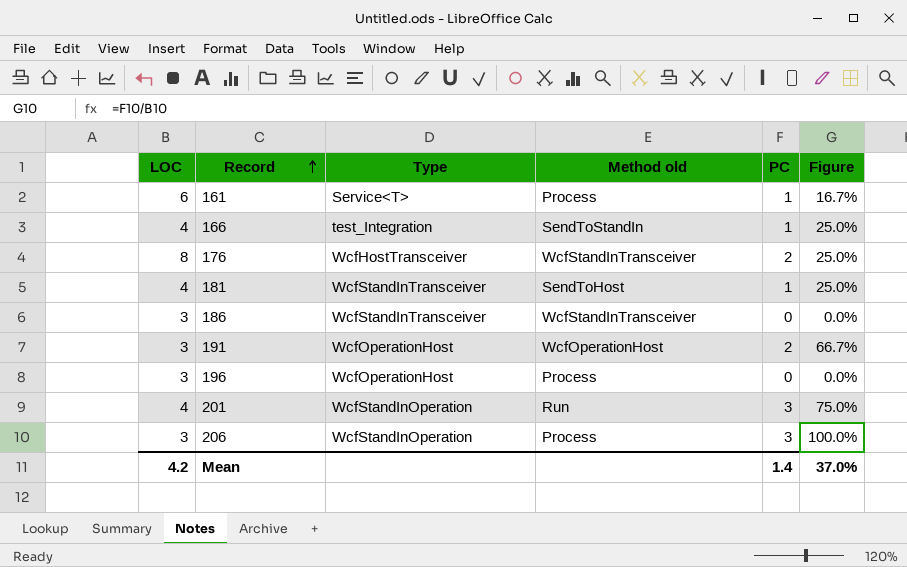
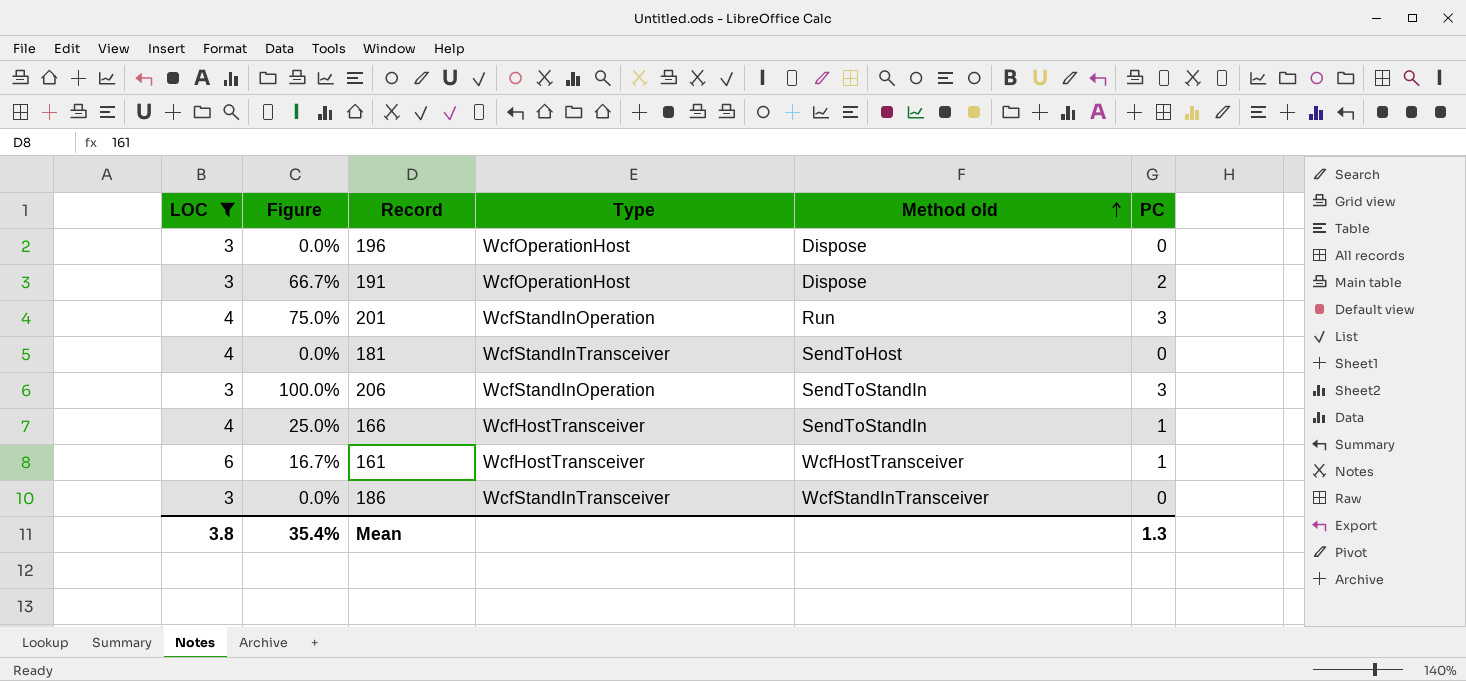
filter: none -> LOC != 8
row order: Record ascending -> Method old ascending
column Figure | position: 6 -> 2
196 | Method old: Process -> Dispose
191 | Method old: WcfOperationHost -> Dispose
181 | Figure: 25.0% -> 0.0%
181 | PC: 1 -> 0
206 | Method old: Process -> SendToStandIn
166 | Type: test_Integration -> WcfHostTransceiver
161 | Type: Service<T> -> WcfHostTransceiver
161 | Method old: Process -> WcfHostTransceiver
Mean | LOC: 4.2 -> 3.8
Mean | Figure: 37.0% -> 35.4%
Mean | PC: 1.4 -> 1.3

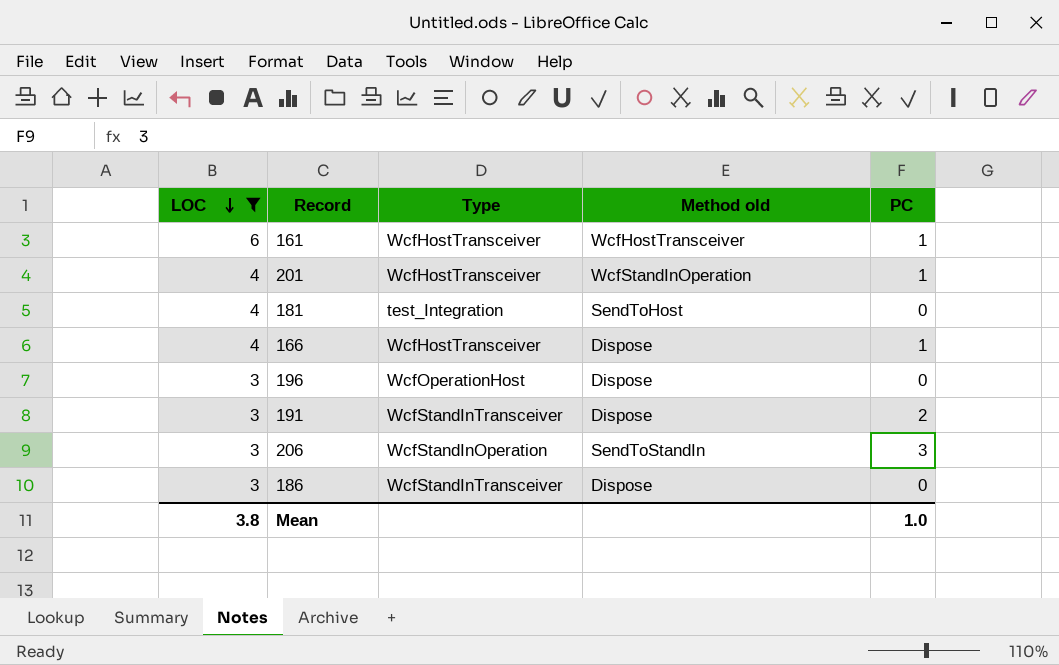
row order: Method old ascending -> LOC descending
column Figure | formula: [PC] / [LOC] -> none
201 | Type: WcfStandInOperation -> WcfHostTransceiver
201 | Method old: Run -> WcfStandInOperation
201 | PC: 3 -> 1
181 | Type: WcfStandInTransceiver -> test_Integration
166 | Method old: SendToStandIn -> Dispose
191 | Type: WcfOperationHost -> WcfStandInTransceiver
186 | Method old: WcfStandInTransceiver -> Dispose
Mean | PC: 1.3 -> 1.0

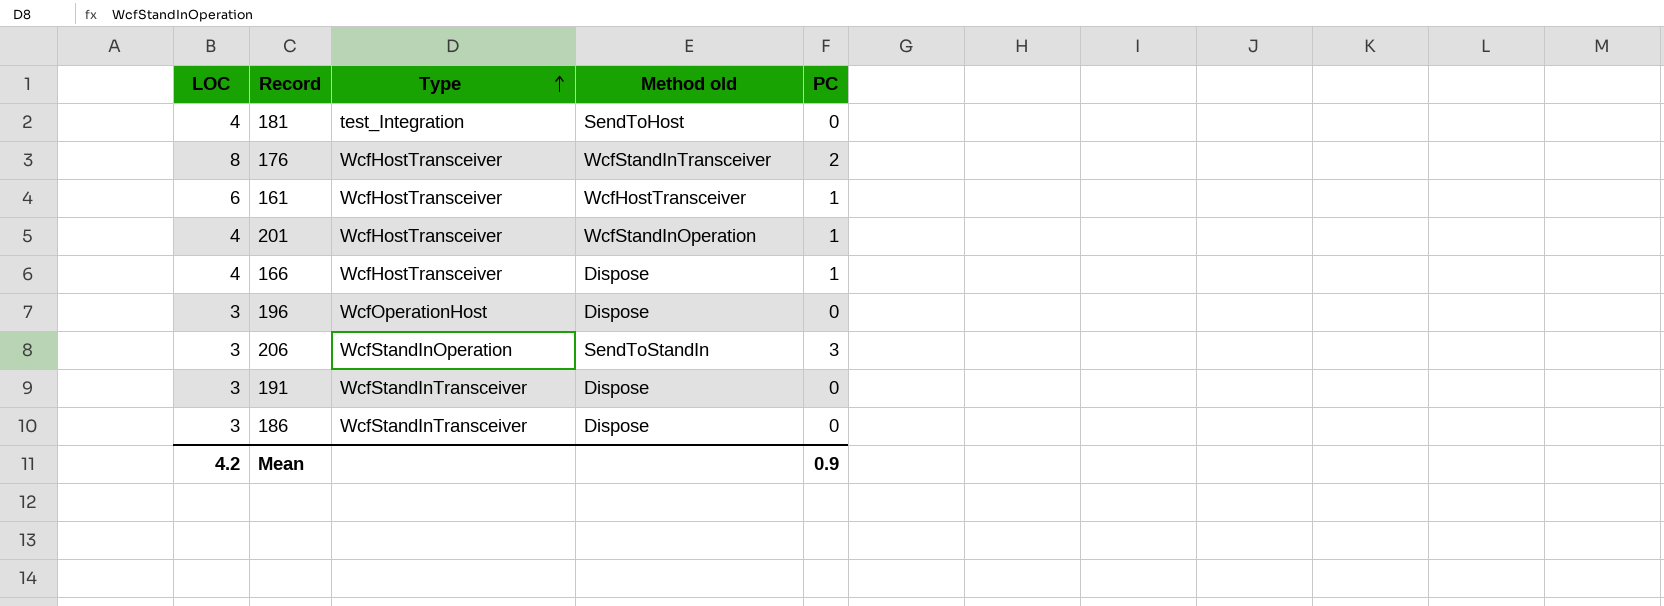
filter: LOC != 8 -> none
row order: LOC descending -> Type ascending
191 | PC: 2 -> 0
Mean | LOC: 3.8 -> 4.2
Mean | PC: 1.0 -> 0.9

